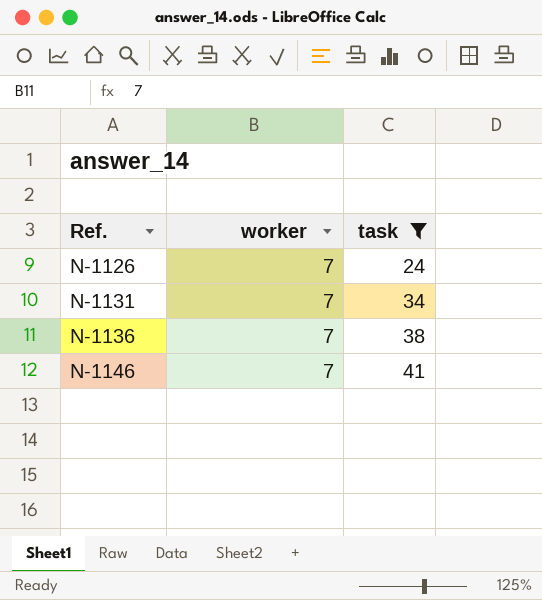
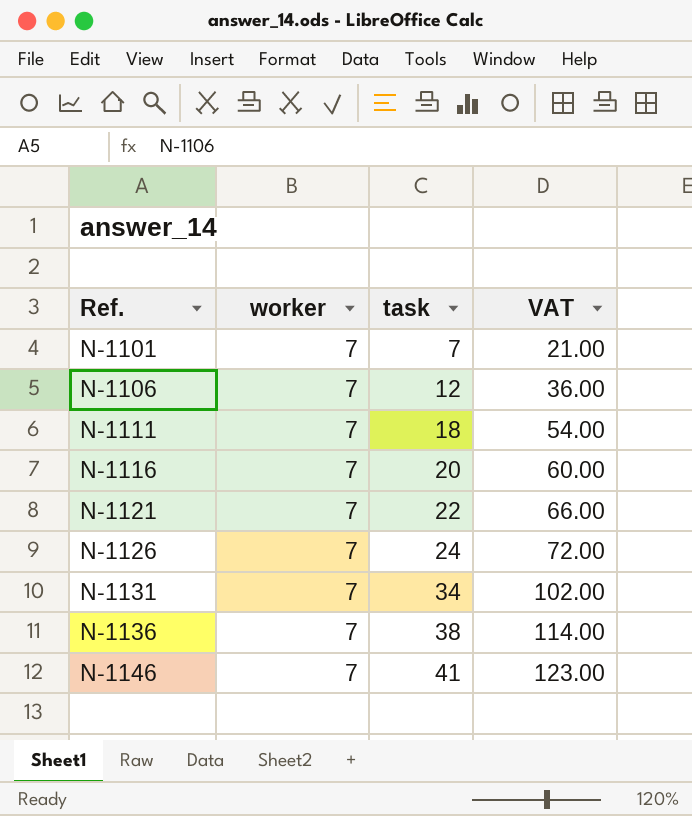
filter: task >= 24 -> none
column VAT | formula: none -> [task] * 3

